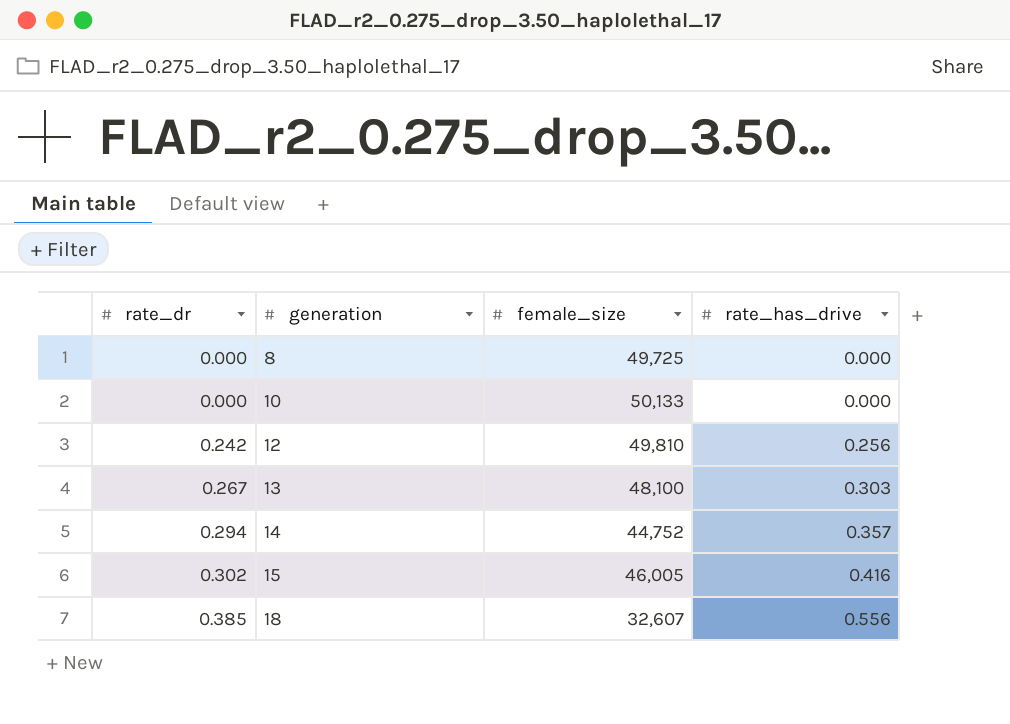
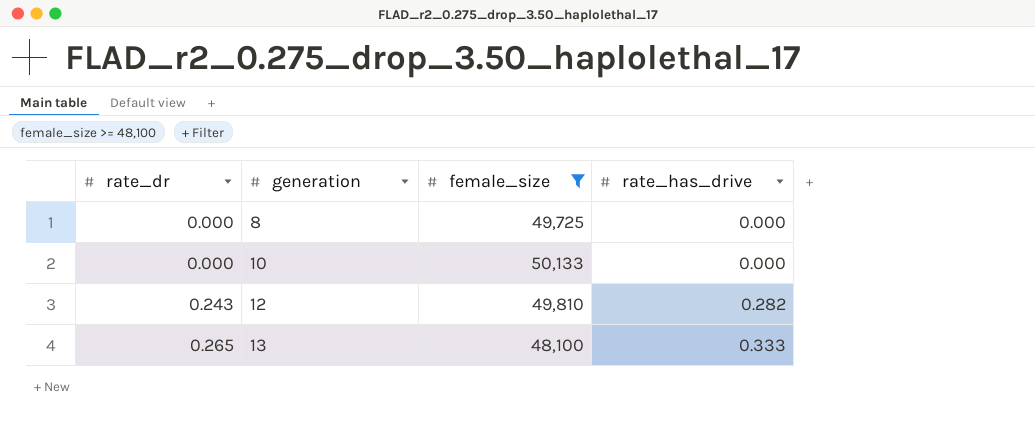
filter: none -> female_size >= 48,100
12 | rate_dr: 0.242 -> 0.243
12 | rate_has_drive: 0.256 -> 0.282
13 | rate_dr: 0.267 -> 0.265
13 | rate_has_drive: 0.303 -> 0.333

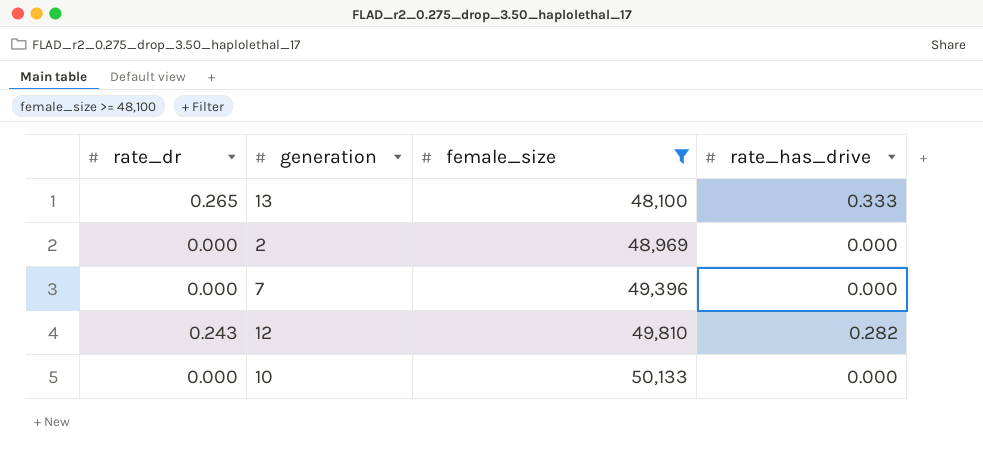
row order: rate_dr ascending -> female_size ascending
row 8: 0.000 | 49,725 | 0.000 -> none
row 2: none -> 0.000 | 48,969 | 0.000
row 7: none -> 0.000 | 49,396 | 0.000

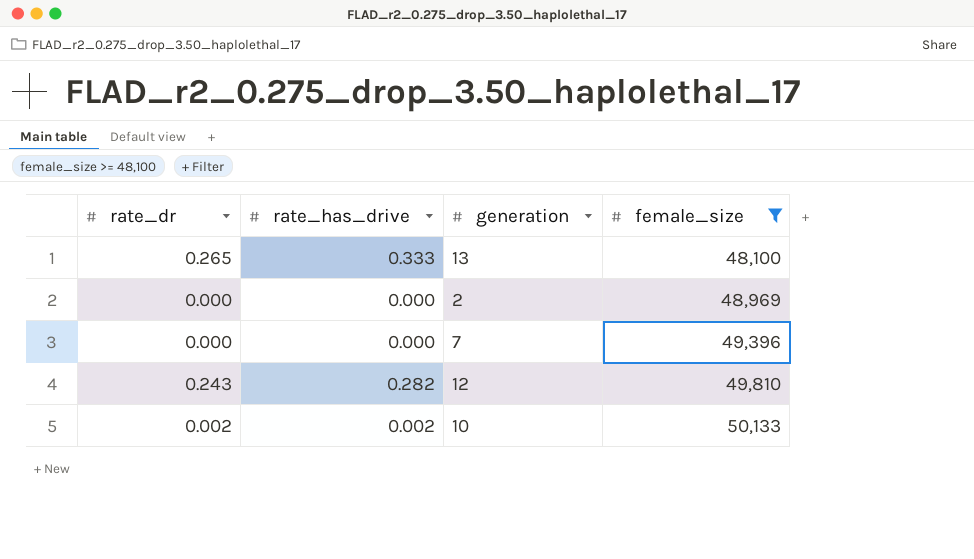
column rate_has_drive | position: 4 -> 2
10 | rate_dr: 0.000 -> 0.002
10 | rate_has_drive: 0.000 -> 0.002

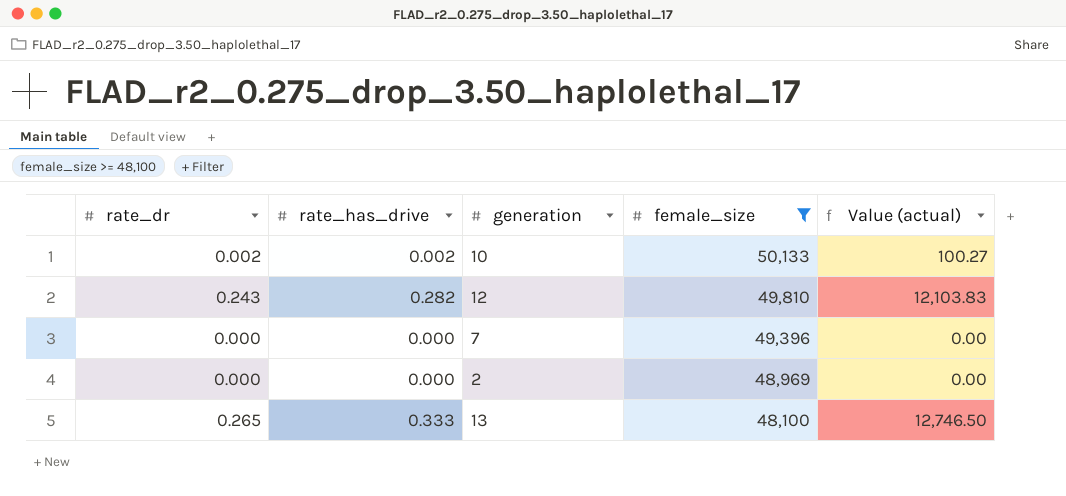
row order: female_size ascending -> female_size descending
column Value (actual) | formula: none -> [rate_dr] * [female_size]

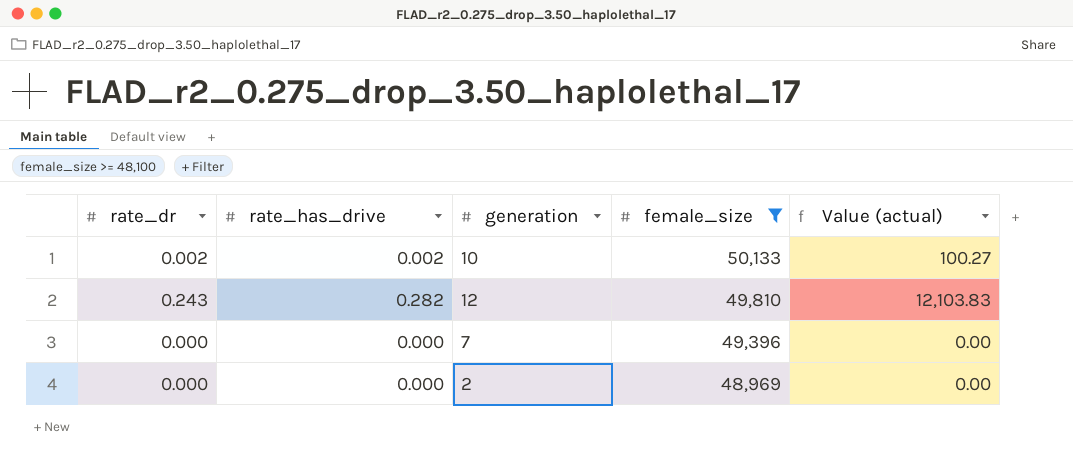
row 13: 0.265 | 0.333 | 48,100 | 12,746.50 -> none

